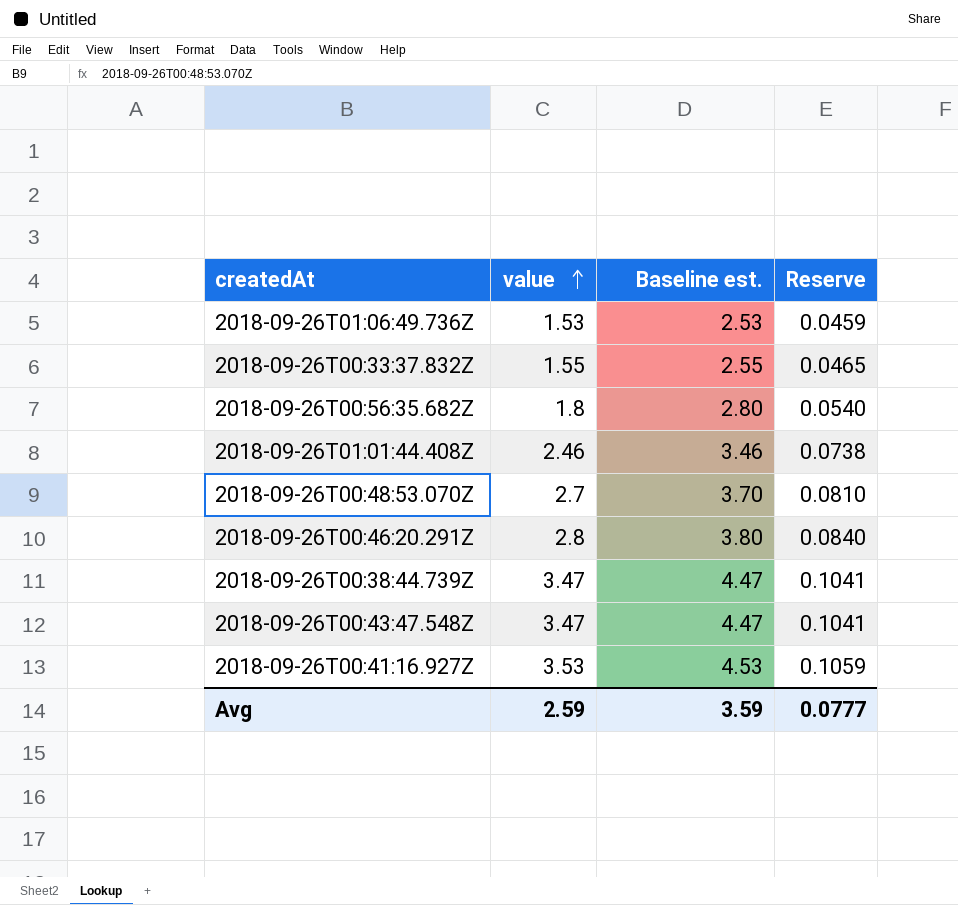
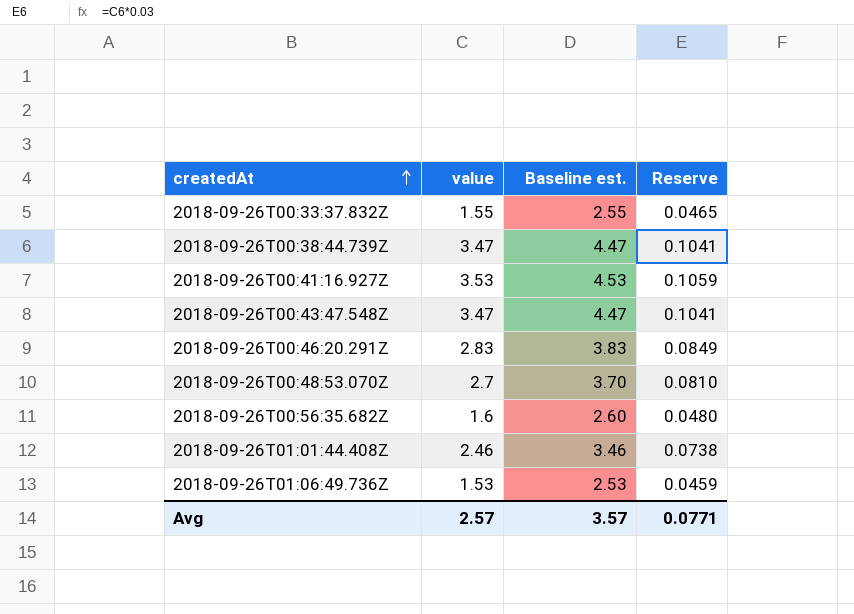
row order: value ascending -> createdAt ascending
2018-09-26T00:46:20.291Z | value: 2.8 -> 2.83
2018-09-26T00:46:20.291Z | Baseline est.: 3.80 -> 3.83
2018-09-26T00:46:20.291Z | Reserve: 0.0840 -> 0.0849
2018-09-26T00:56:35.682Z | value: 1.8 -> 1.6
2018-09-26T00:56:35.682Z | Baseline est.: 2.80 -> 2.60
2018-09-26T00:56:35.682Z | Reserve: 0.0540 -> 0.0480
Avg | value: 2.59 -> 2.57
Avg | Baseline est.: 3.59 -> 3.57
Avg | Reserve: 0.0777 -> 0.0771

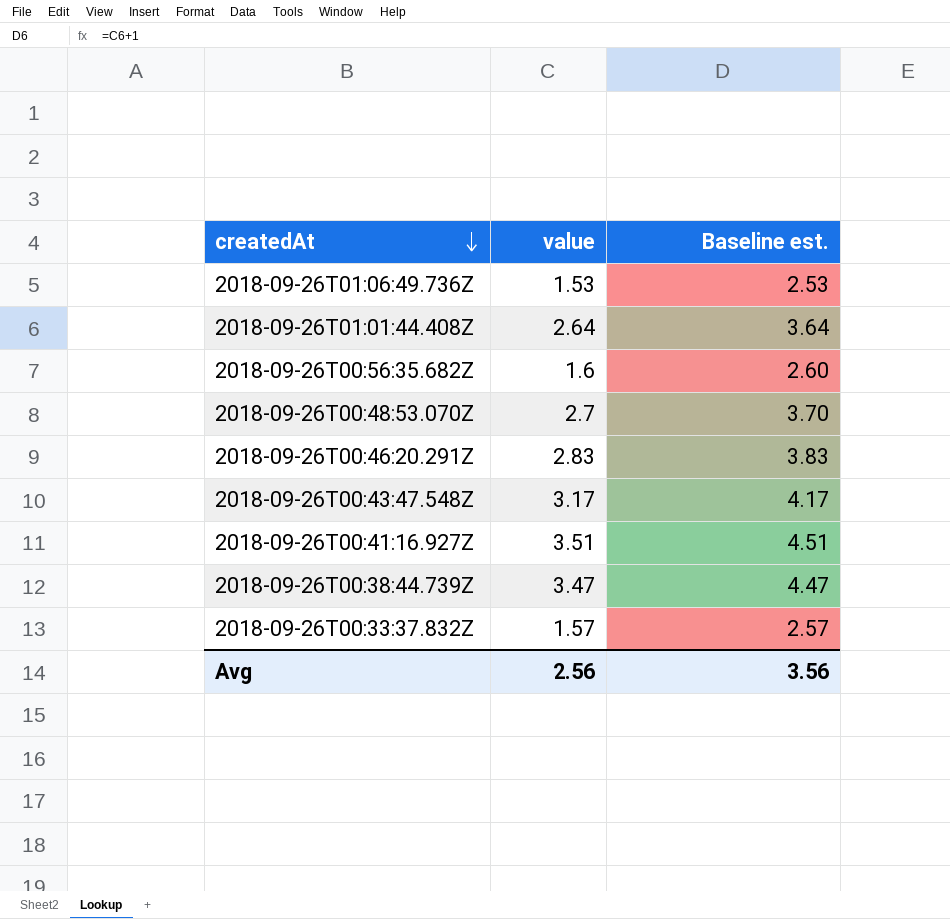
row order: createdAt ascending -> createdAt descending
column Reserve | formula: [value] * 0.03 -> none
2018-09-26T01:01:44.408Z | value: 2.46 -> 2.64
2018-09-26T01:01:44.408Z | Baseline est.: 3.46 -> 3.64
2018-09-26T00:43:47.548Z | value: 3.47 -> 3.17
2018-09-26T00:43:47.548Z | Baseline est.: 4.47 -> 4.17
2018-09-26T00:41:16.927Z | value: 3.53 -> 3.51
2018-09-26T00:41:16.927Z | Baseline est.: 4.53 -> 4.51
2018-09-26T00:33:37.832Z | value: 1.55 -> 1.57
2018-09-26T00:33:37.832Z | Baseline est.: 2.55 -> 2.57
Avg | value: 2.57 -> 2.56
Avg | Baseline est.: 3.57 -> 3.56

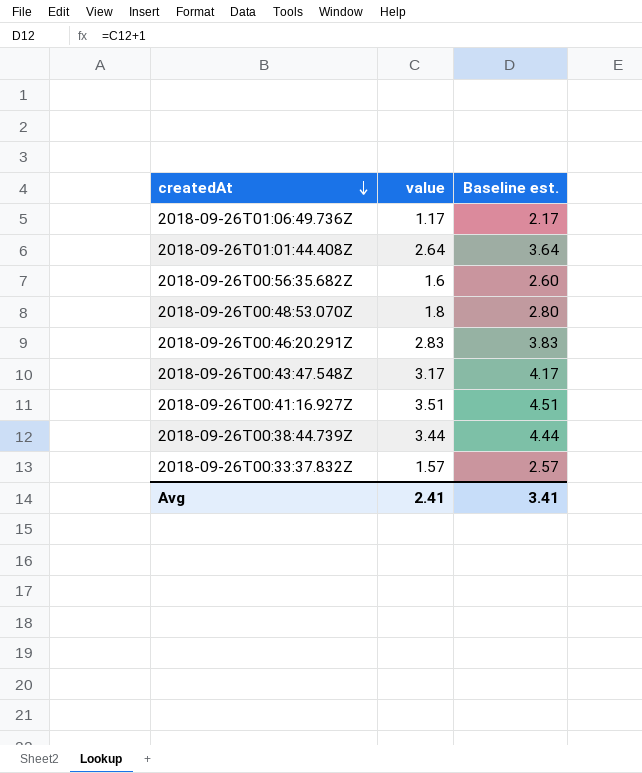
2018-09-26T01:06:49.736Z | value: 1.53 -> 1.17
2018-09-26T01:06:49.736Z | Baseline est.: 2.53 -> 2.17
2018-09-26T00:48:53.070Z | value: 2.7 -> 1.8
2018-09-26T00:48:53.070Z | Baseline est.: 3.70 -> 2.80
2018-09-26T00:38:44.739Z | value: 3.47 -> 3.44
2018-09-26T00:38:44.739Z | Baseline est.: 4.47 -> 4.44
Avg | value: 2.56 -> 2.41
Avg | Baseline est.: 3.56 -> 3.41

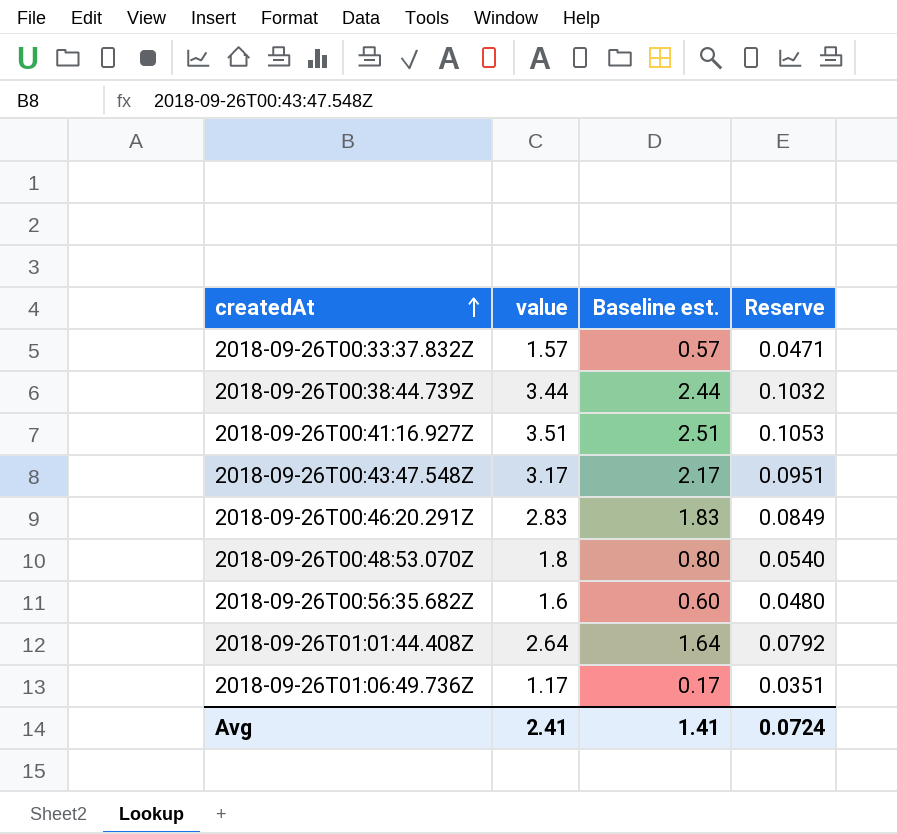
row order: createdAt descending -> createdAt ascending
column Baseline est. | formula: [value] + 1 -> [value] - 1
column Reserve | formula: none -> [value] * 0.03
Avg | Baseline est.: 3.41 -> 1.41

